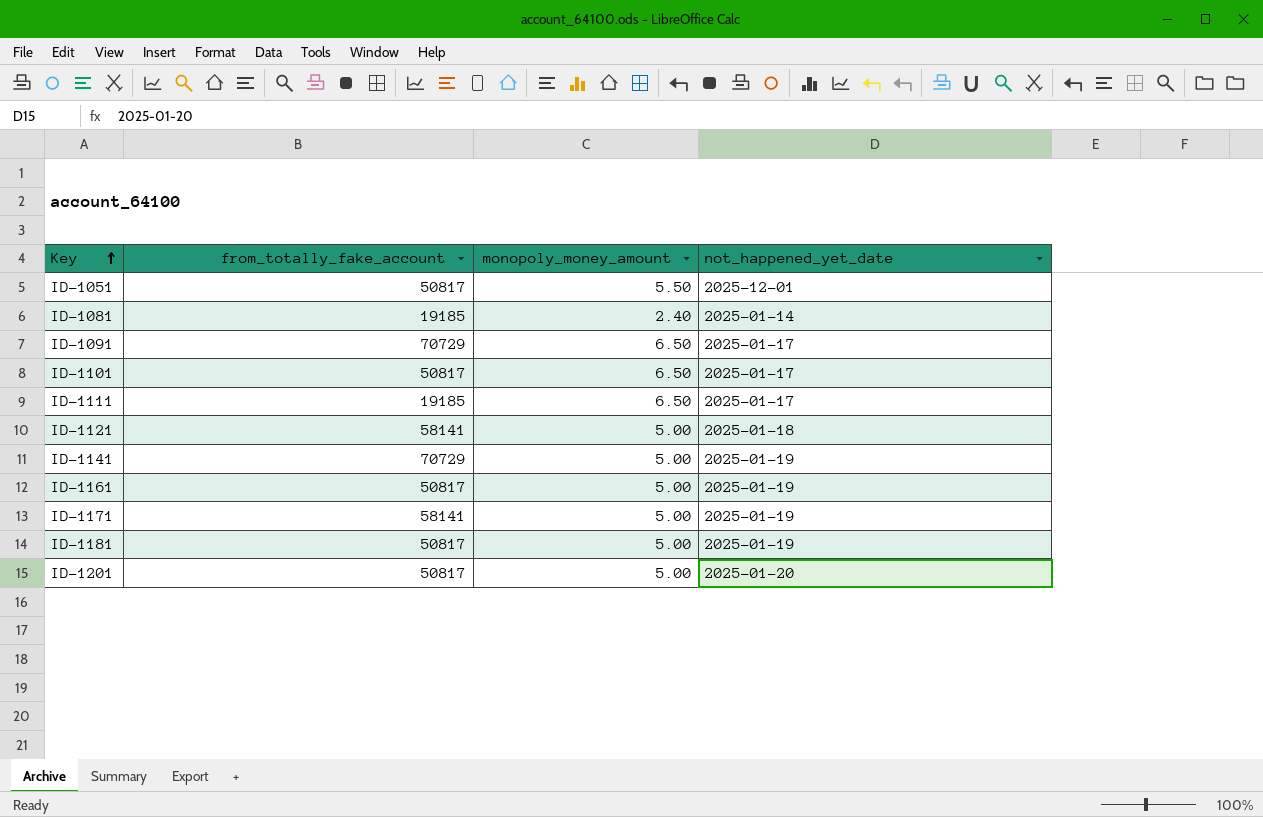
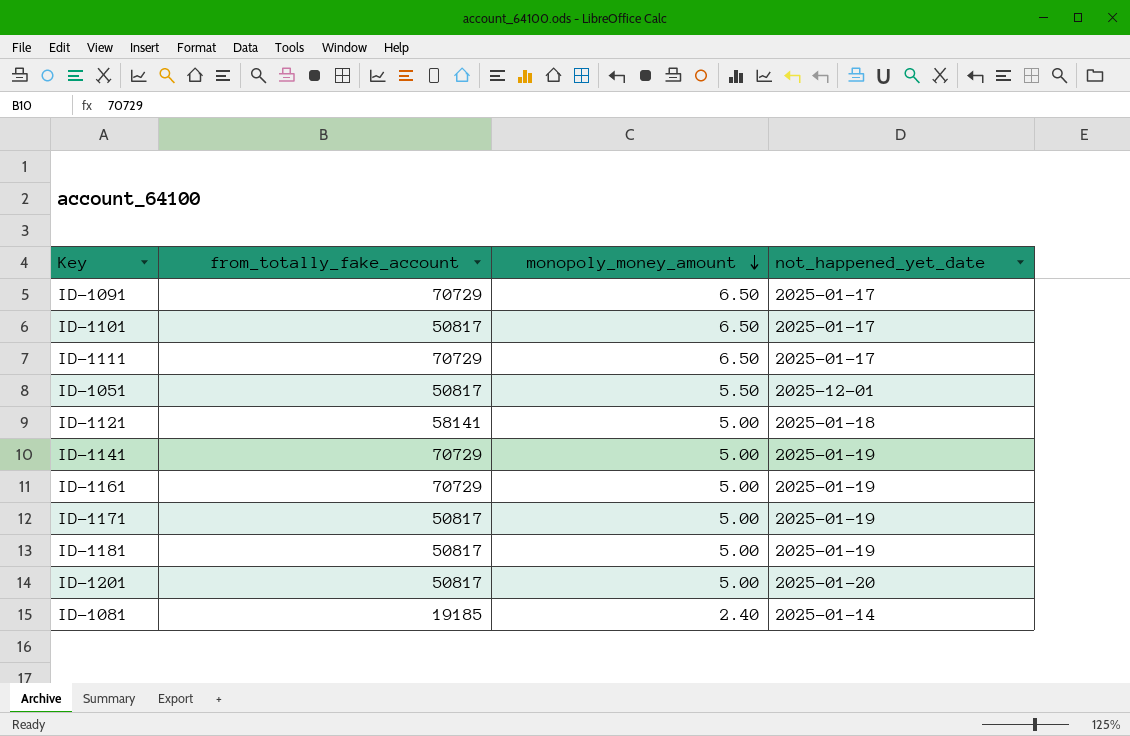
row order: Key ascending -> monopoly_money_amount descending
ID-1111 | from_totally_fake_account: 19185 -> 70729
ID-1161 | from_totally_fake_account: 50817 -> 70729
ID-1171 | from_totally_fake_account: 58141 -> 50817

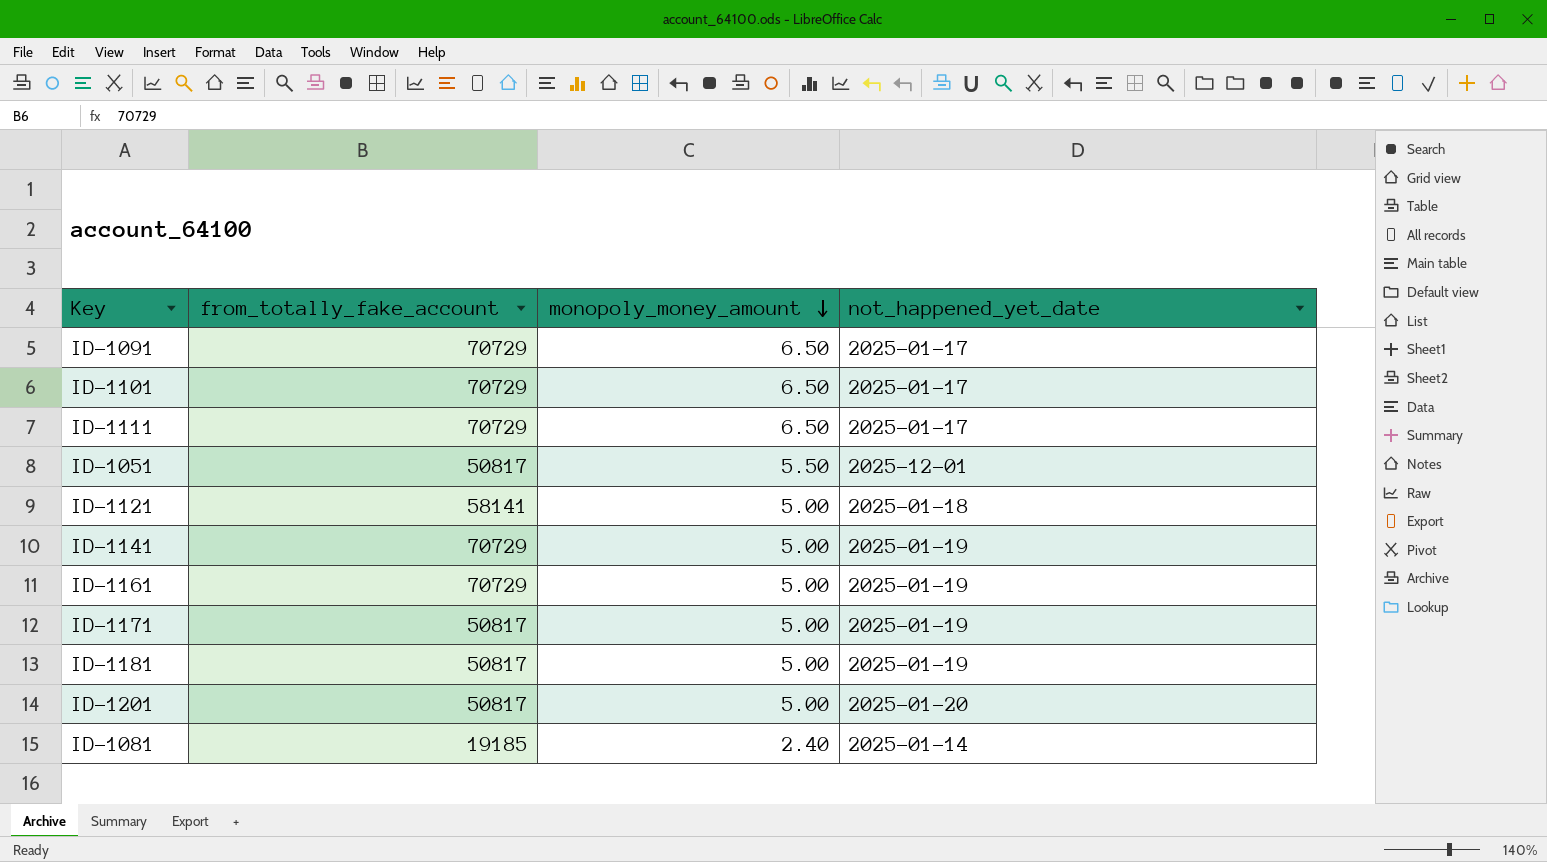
ID-1101 | from_totally_fake_account: 50817 -> 70729

